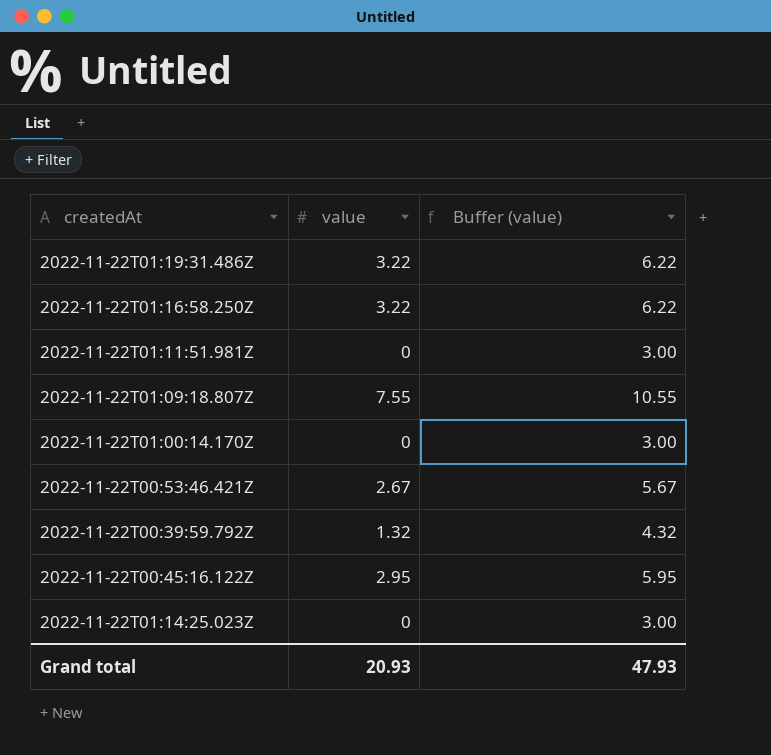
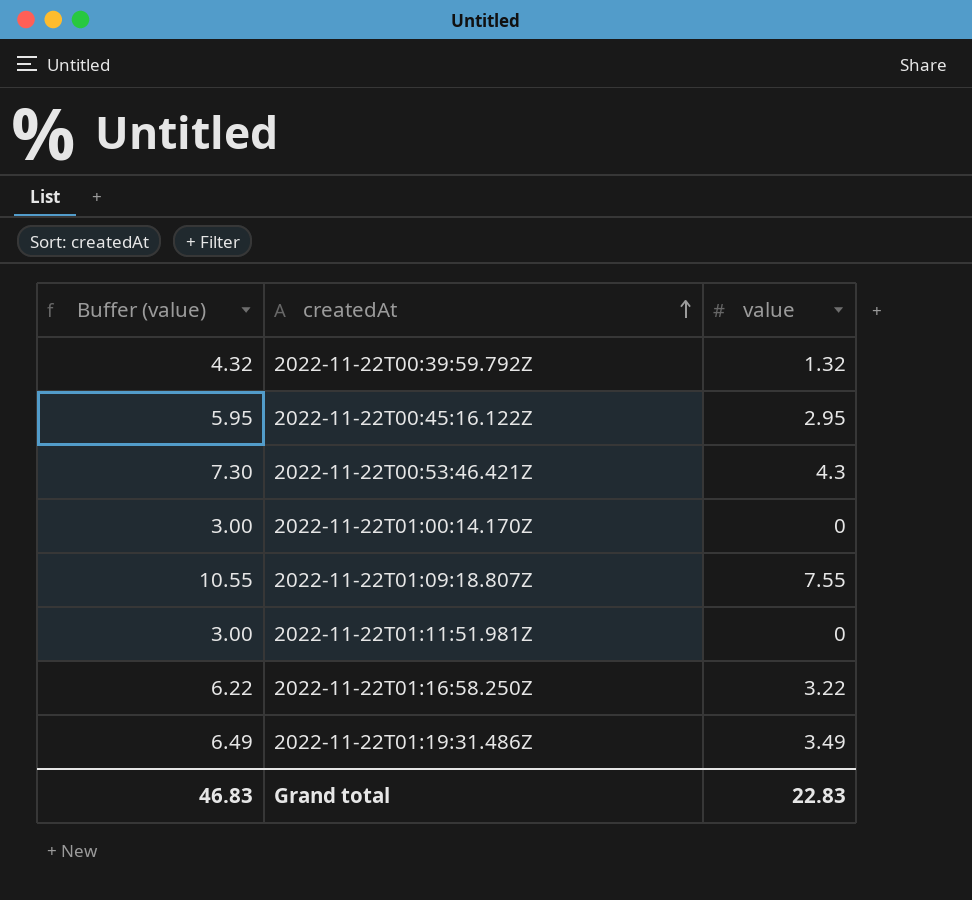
row order: none -> createdAt ascending
column Buffer (value) | position: 3 -> 1
row 2022-11-22T01:14:25.023Z: 0 | 3.00 -> none
2022-11-22T00:53:46.421Z | Buffer (value): 5.67 -> 7.30
2022-11-22T00:53:46.421Z | value: 2.67 -> 4.3
2022-11-22T01:19:31.486Z | Buffer (value): 6.22 -> 6.49
2022-11-22T01:19:31.486Z | value: 3.22 -> 3.49
Grand total | Buffer (value): 47.93 -> 46.83
Grand total | value: 20.93 -> 22.83

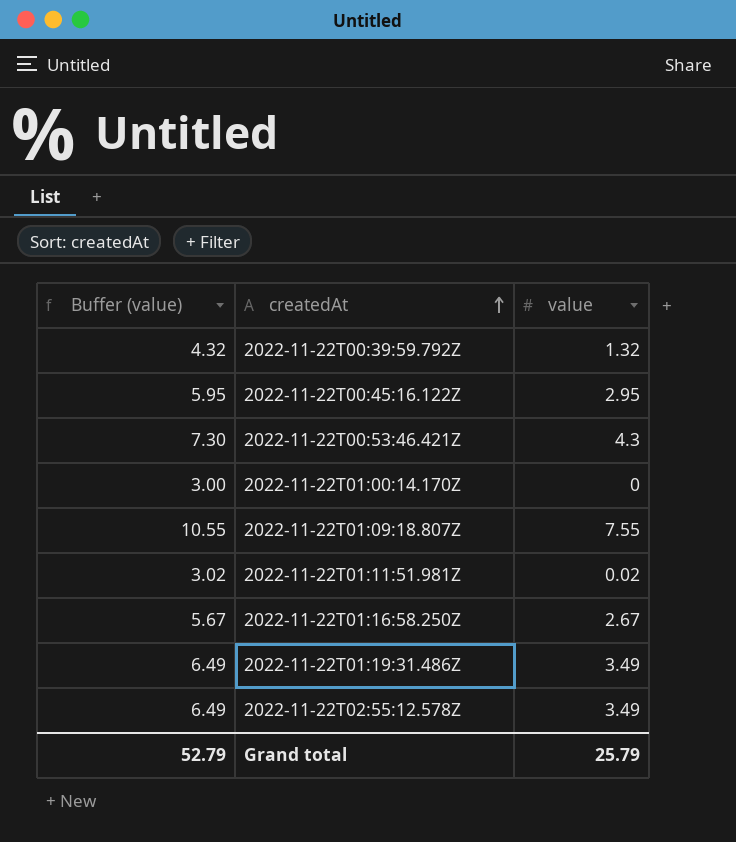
2022-11-22T01:11:51.981Z | Buffer (value): 3.00 -> 3.02
2022-11-22T01:11:51.981Z | value: 0 -> 0.02
2022-11-22T01:16:58.250Z | Buffer (value): 6.22 -> 5.67
2022-11-22T01:16:58.250Z | value: 3.22 -> 2.67
row 2022-11-22T02:55:12.578Z: none -> 6.49 | 3.49
Grand total | Buffer (value): 46.83 -> 52.79
Grand total | value: 22.83 -> 25.79

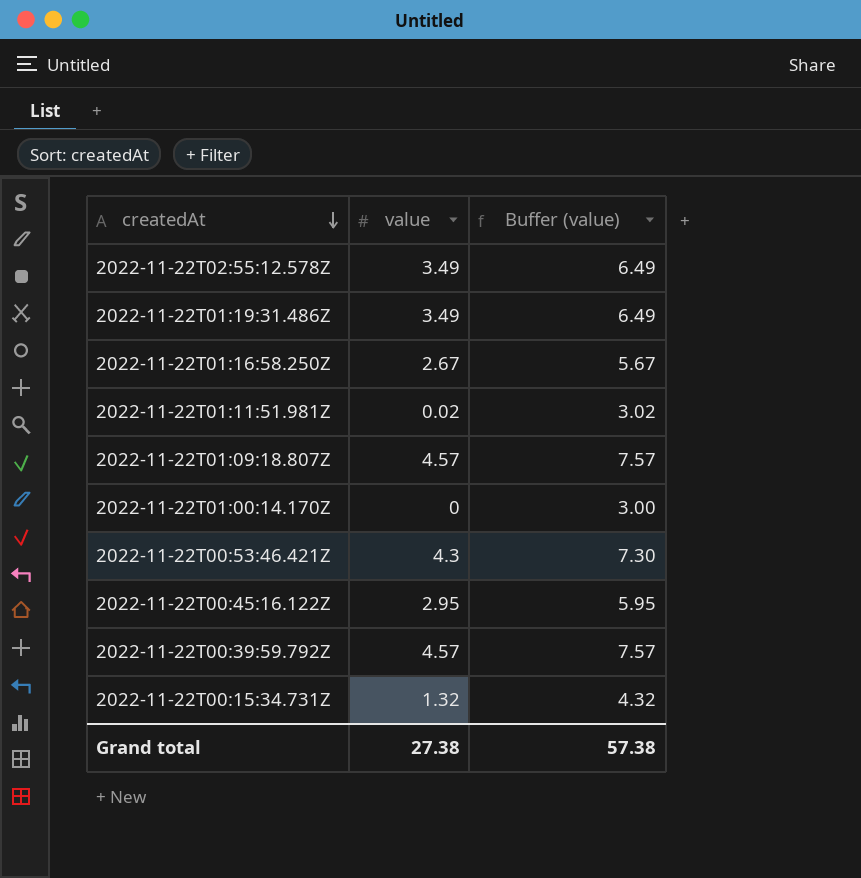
row order: createdAt ascending -> createdAt descending
column Buffer (value) | position: 1 -> 3
2022-11-22T01:09:18.807Z | value: 7.55 -> 4.57
2022-11-22T01:09:18.807Z | Buffer (value): 10.55 -> 7.57
2022-11-22T00:39:59.792Z | value: 1.32 -> 4.57
2022-11-22T00:39:59.792Z | Buffer (value): 4.32 -> 7.57
row 2022-11-22T00:15:34.731Z: none -> 1.32 | 4.32
Grand total | value: 25.79 -> 27.38
Grand total | Buffer (value): 52.79 -> 57.38

